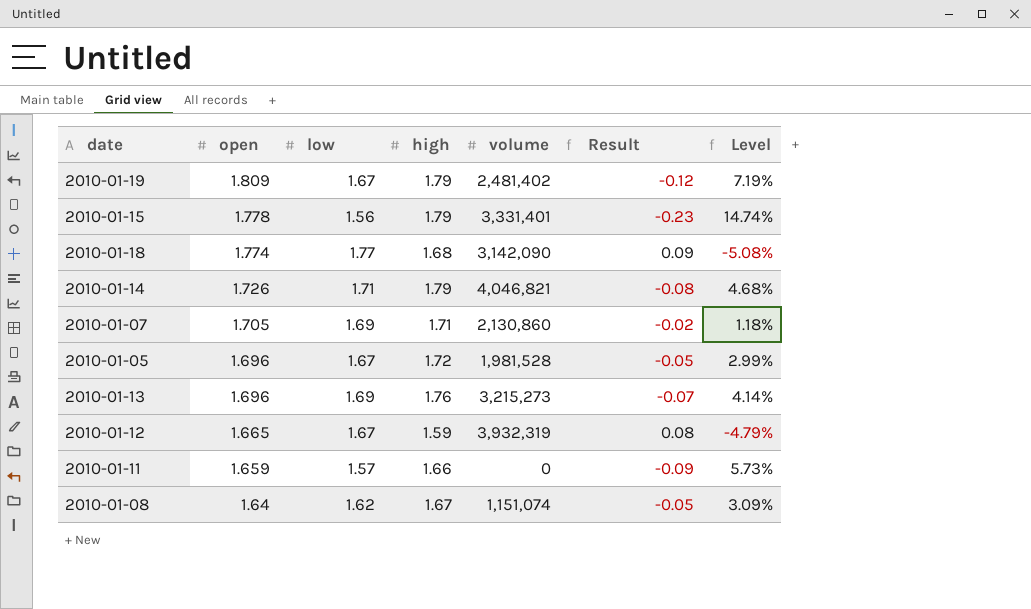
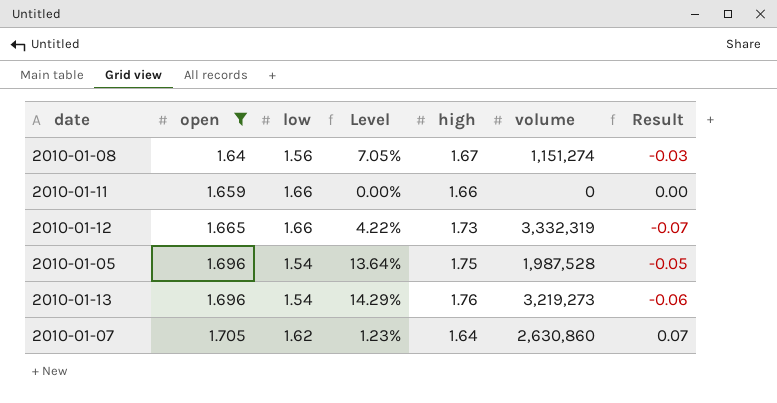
filter: none -> open <= 1.705
row order: open descending -> open ascending
column Level | position: 7 -> 4
column Result | formula: [low] - [high] -> [open] - [high]
2010-01-08 | low: 1.62 -> 1.56
2010-01-08 | Level: 3.09% -> 7.05%
2010-01-08 | volume: 1,151,074 -> 1,151,274
2010-01-11 | low: 1.57 -> 1.66
2010-01-11 | Level: 5.73% -> 0.00%
2010-01-12 | low: 1.67 -> 1.66
2010-01-12 | Level: -4.79% -> 4.22%
2010-01-12 | high: 1.59 -> 1.73
2010-01-12 | volume: 3,932,319 -> 3,332,319
2010-01-05 | low: 1.67 -> 1.54
2010-01-05 | Level: 2.99% -> 13.64%
2010-01-05 | high: 1.72 -> 1.75
2010-01-05 | volume: 1,981,528 -> 1,987,528
2010-01-13 | low: 1.69 -> 1.54
2010-01-13 | Level: 4.14% -> 14.29%
2010-01-13 | volume: 3,215,273 -> 3,219,273
2010-01-07 | low: 1.69 -> 1.62
2010-01-07 | Level: 1.18% -> 1.23%
2010-01-07 | high: 1.71 -> 1.64
2010-01-07 | volume: 2,130,860 -> 2,630,860

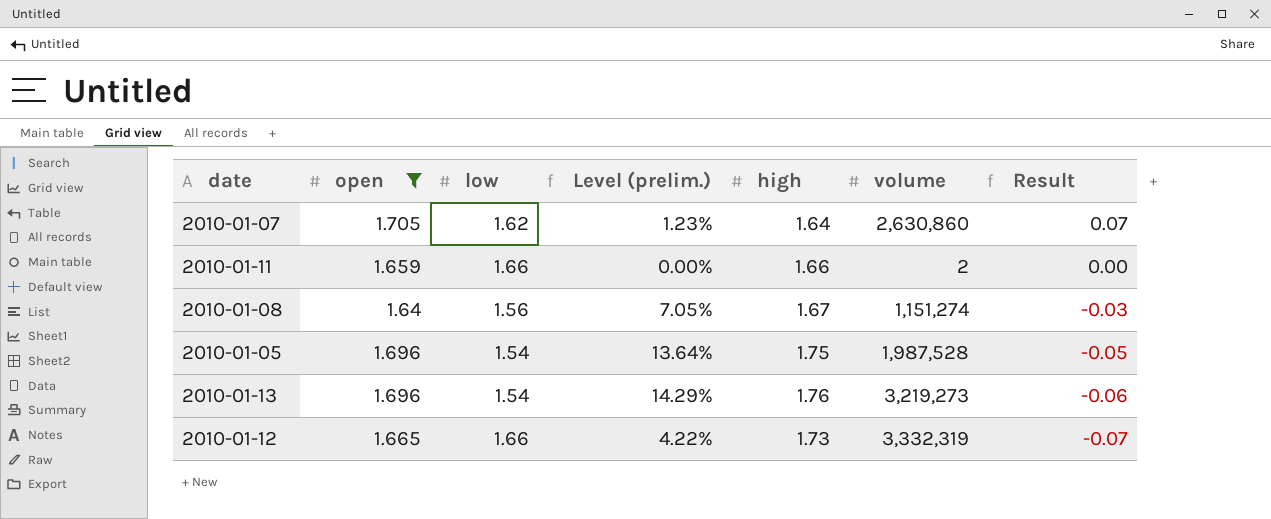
row order: open ascending -> Result descending
column name: Level -> Level (prelim.)
2010-01-11 | volume: 0 -> 2

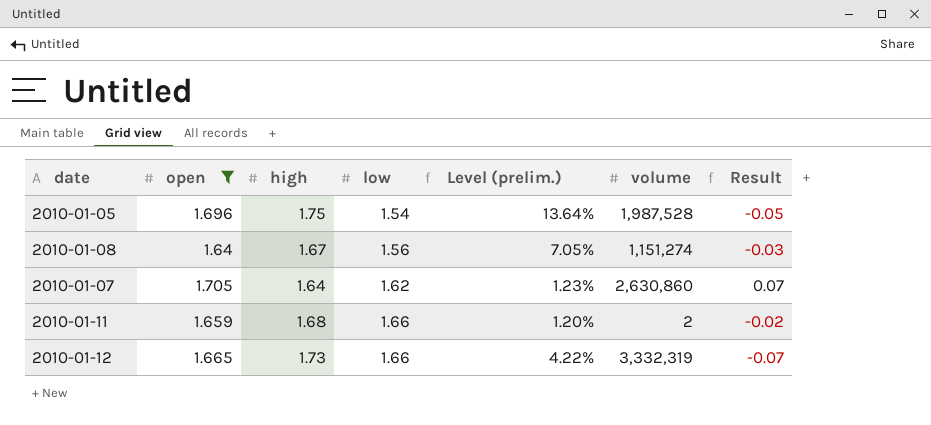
row order: Result descending -> low ascending
column high | position: 5 -> 3
row 2010-01-13: 1.696 | 1.54 | 14.29% | 1.76 | 3,219,273 | -0.06 -> none
2010-01-11 | high: 1.66 -> 1.68
2010-01-11 | Level (prelim.): 0.00% -> 1.20%
2010-01-11 | Result: 0.00 -> -0.02

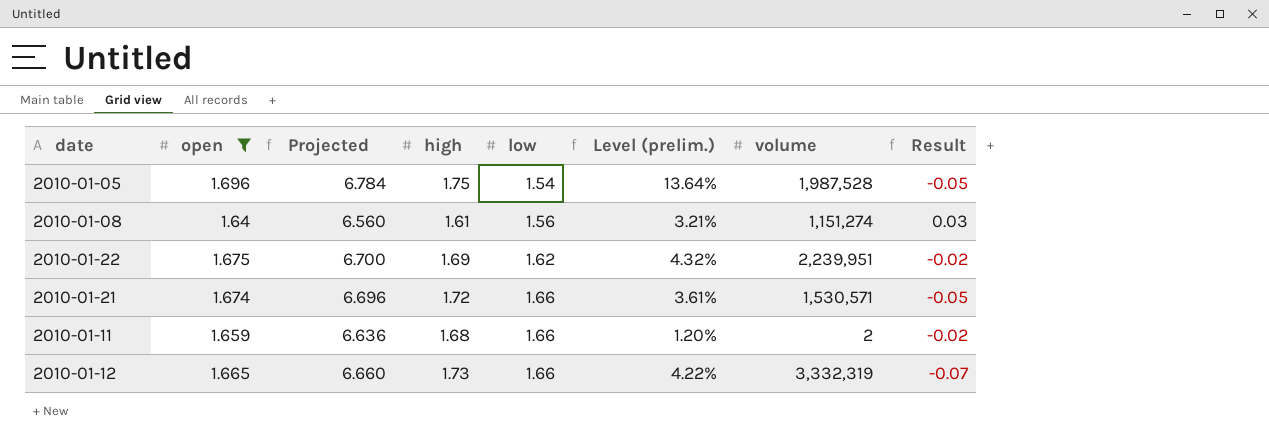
column Projected | formula: none -> [open] * 4
row 2010-01-07: 1.705 | 1.64 | 1.62 | 1.23% | 2,630,860 | 0.07 -> none
2010-01-08 | high: 1.67 -> 1.61
2010-01-08 | Level (prelim.): 7.05% -> 3.21%
2010-01-08 | Result: -0.03 -> 0.03
row 2010-01-22: none -> 1.675 | 6.700 | 1.69 | 1.62 | 4.32% | 2,239,951 | -0.02
row 2010-01-21: none -> 1.674 | 6.696 | 1.72 | 1.66 | 3.61% | 1,530,571 | -0.05

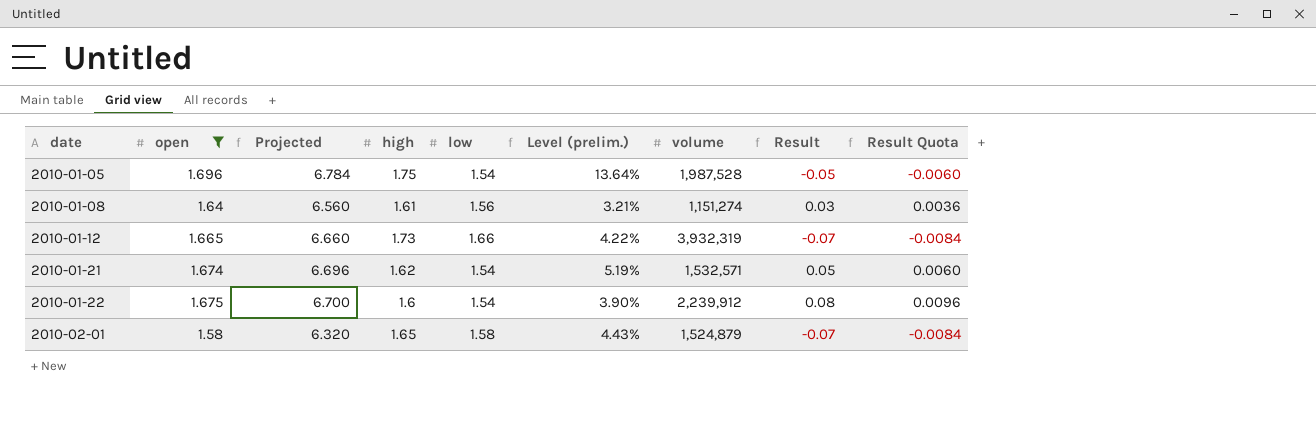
row order: low ascending -> date ascending
column Result Quota | formula: none -> [Result] * 0.12
row 2010-01-11: 1.659 | 6.636 | 1.68 | 1.66 | 1.20% | 2 | -0.02 -> none
2010-01-12 | volume: 3,332,319 -> 3,932,319
2010-01-21 | high: 1.72 -> 1.62
2010-01-21 | low: 1.66 -> 1.54
2010-01-21 | Level (prelim.): 3.61% -> 5.19%
2010-01-21 | volume: 1,530,571 -> 1,532,571
2010-01-21 | Result: -0.05 -> 0.05
2010-01-22 | high: 1.69 -> 1.6
2010-01-22 | low: 1.62 -> 1.54
2010-01-22 | Level (prelim.): 4.32% -> 3.90%
2010-01-22 | volume: 2,239,951 -> 2,239,912
2010-01-22 | Result: -0.02 -> 0.08
row 2010-02-01: none -> 1.58 | 6.320 | 1.65 | 1.58 | 4.43% | 1,524,879 | -0.07 | -0.0084

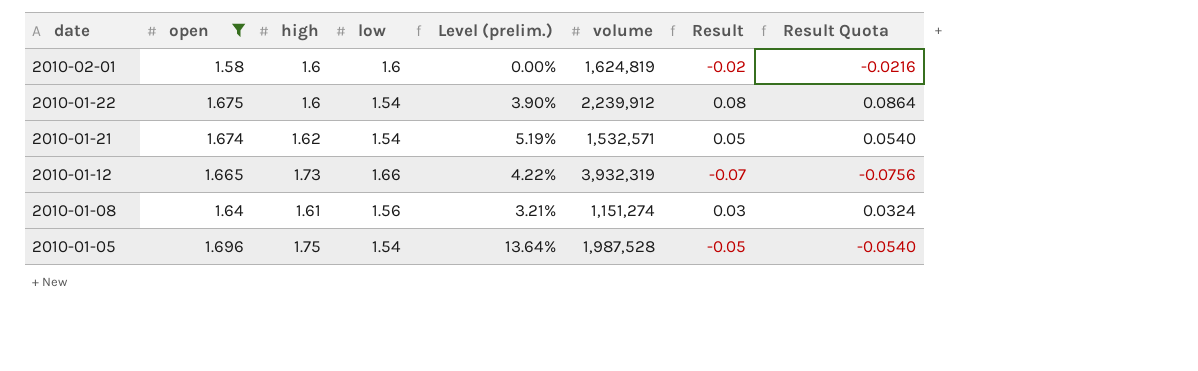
row order: date ascending -> date descending
column Projected | formula: [open] * 4 -> none
column Result Quota | formula: [Result] * 0.12 -> [Result] * 1.08
2010-02-01 | high: 1.65 -> 1.6
2010-02-01 | low: 1.58 -> 1.6
2010-02-01 | Level (prelim.): 4.43% -> 0.00%
2010-02-01 | volume: 1,524,879 -> 1,624,819
2010-02-01 | Result: -0.07 -> -0.02

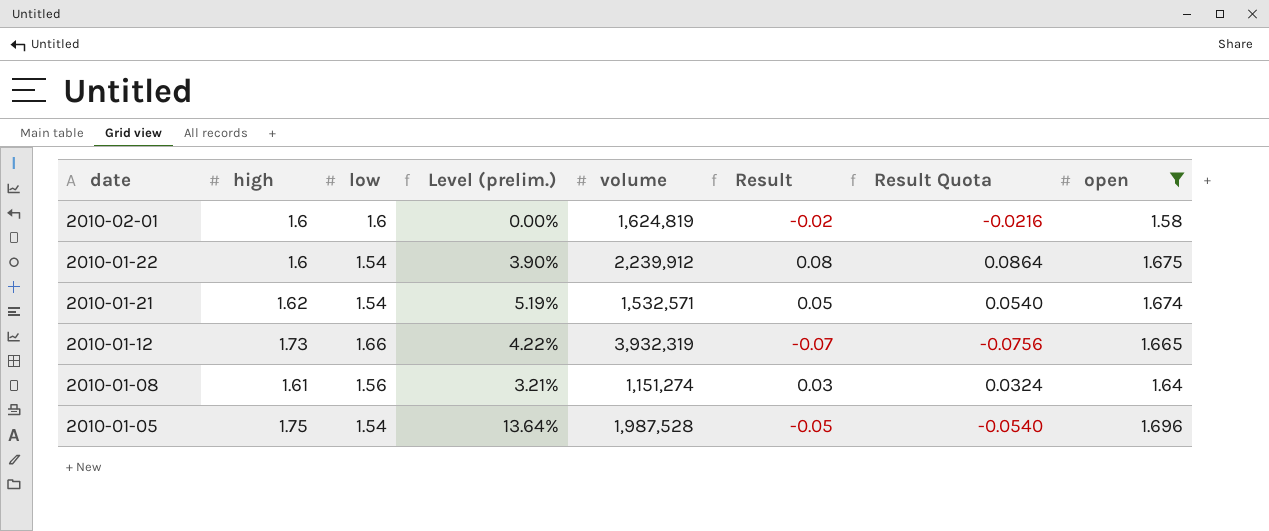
column open | position: 2 -> 8

